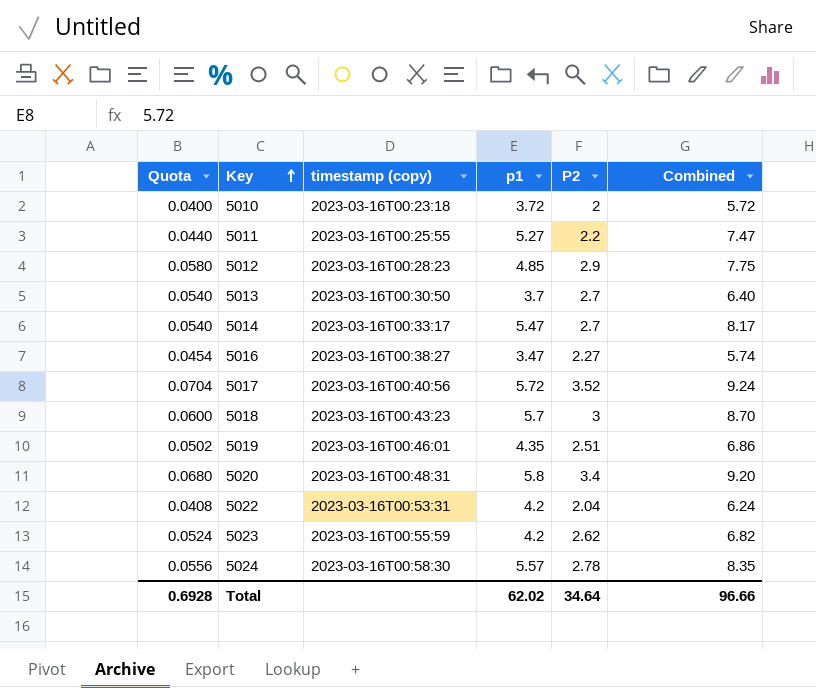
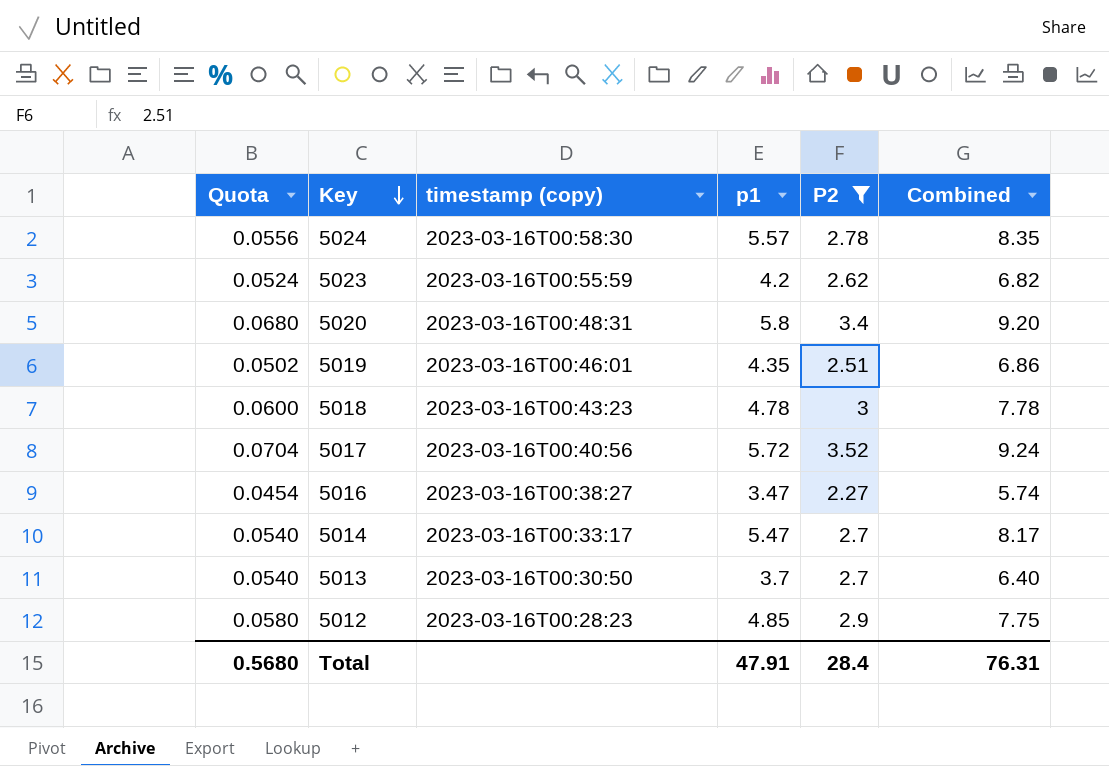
filter: none -> P2 >= 2.27
row order: Key ascending -> Key descending
5018 | p1: 5.7 -> 4.78
5018 | Combined: 8.70 -> 7.78
Total | Quota: 0.6928 -> 0.5680
Total | p1: 62.02 -> 47.91
Total | P2: 34.64 -> 28.4
Total | Combined: 96.66 -> 76.31

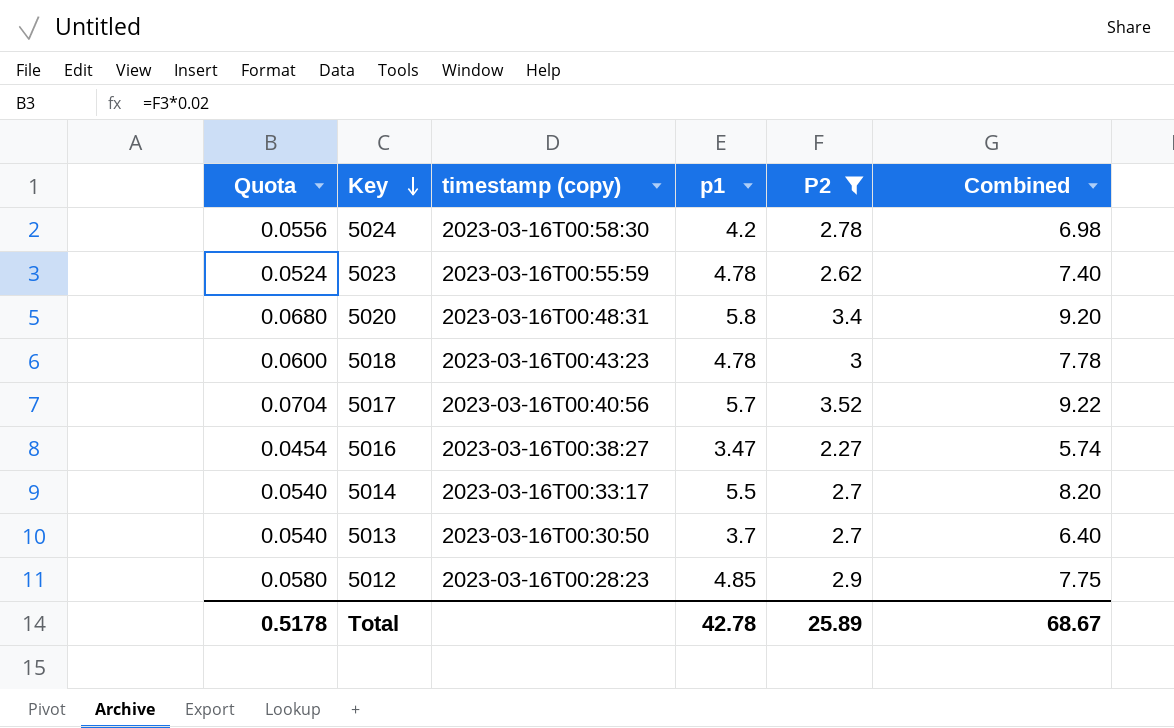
row 5019: 0.0502 | 2023-03-16T00:46:01 | 4.35 | 2.51 | 6.86 -> none
5024 | p1: 5.57 -> 4.2
5024 | Combined: 8.35 -> 6.98
5023 | p1: 4.2 -> 4.78
5023 | Combined: 6.82 -> 7.40
5017 | p1: 5.72 -> 5.7
5017 | Combined: 9.24 -> 9.22
5014 | p1: 5.47 -> 5.5
5014 | Combined: 8.17 -> 8.20
Total | Quota: 0.5680 -> 0.5178
Total | p1: 47.91 -> 42.78
Total | P2: 28.4 -> 25.89
Total | Combined: 76.31 -> 68.67

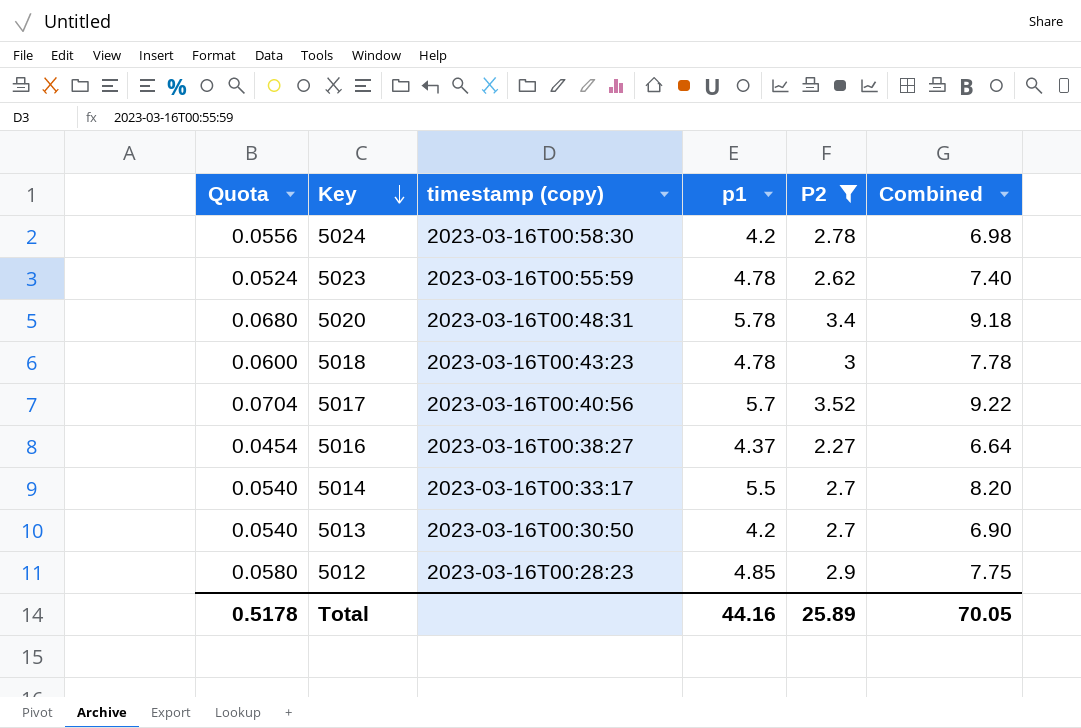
5020 | p1: 5.8 -> 5.78
5020 | Combined: 9.20 -> 9.18
5016 | p1: 3.47 -> 4.37
5016 | Combined: 5.74 -> 6.64
5013 | p1: 3.7 -> 4.2
5013 | Combined: 6.40 -> 6.90
Total | p1: 42.78 -> 44.16
Total | Combined: 68.67 -> 70.05

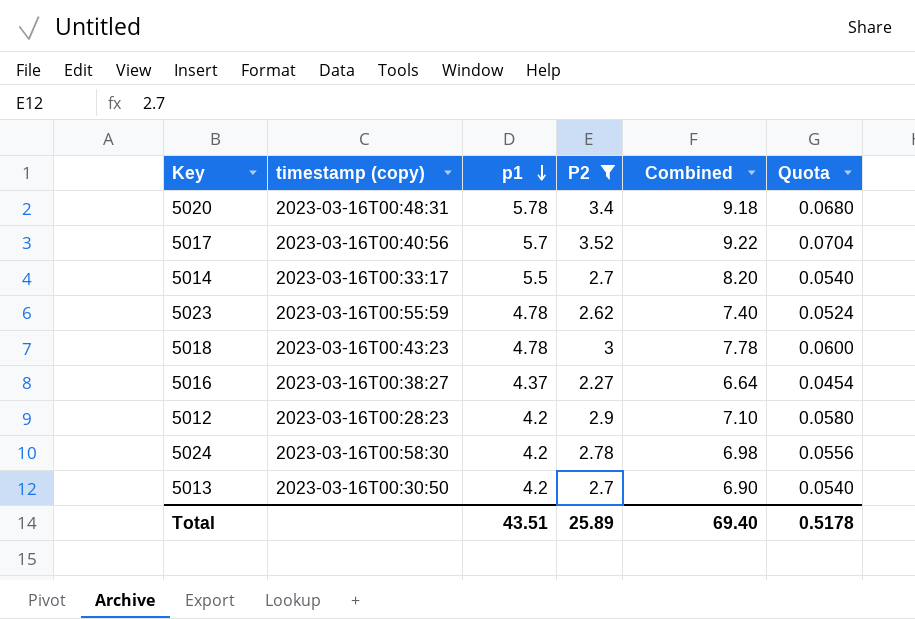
row order: Key descending -> p1 descending
column Quota | position: 1 -> 6
5012 | p1: 4.85 -> 4.2
5012 | Combined: 7.75 -> 7.10
Total | p1: 44.16 -> 43.51
Total | Combined: 70.05 -> 69.40

